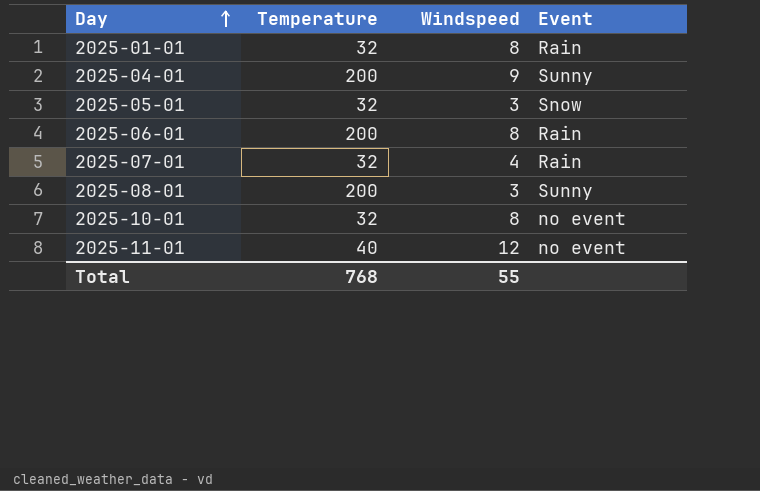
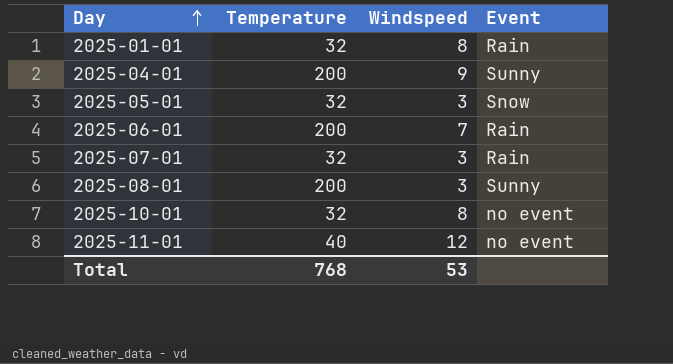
2025-06-01 | Windspeed: 8 -> 7
2025-07-01 | Windspeed: 4 -> 3
Total | Windspeed: 55 -> 53

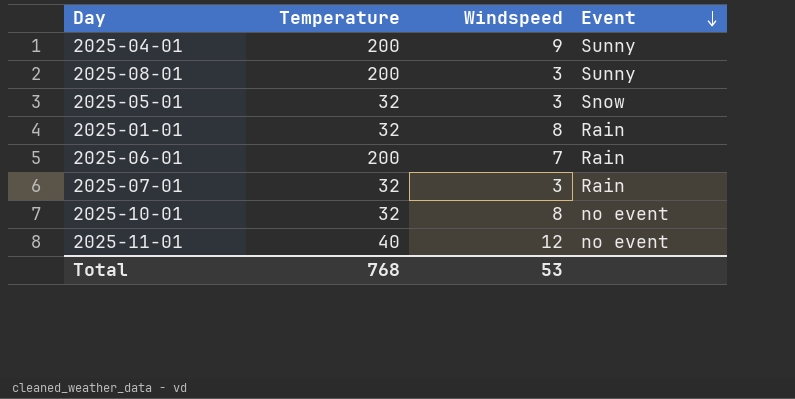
row order: Day ascending -> Event descending

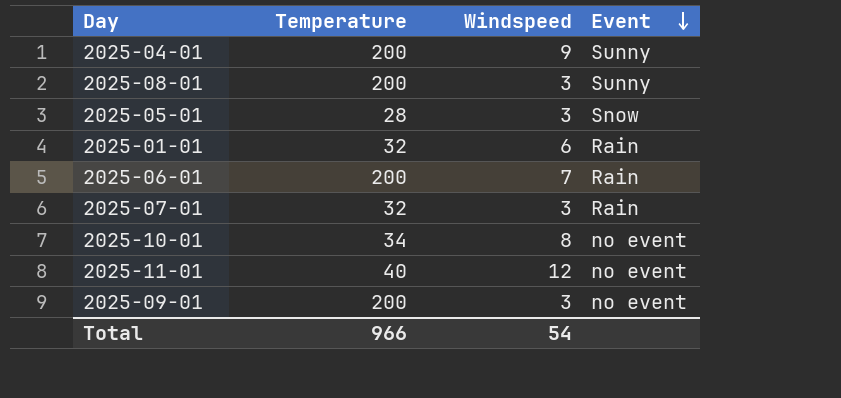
2025-05-01 | Temperature: 32 -> 28
2025-01-01 | Windspeed: 8 -> 6
2025-10-01 | Temperature: 32 -> 34
row 2025-09-01: none -> 200 | 3 | no event
Total | Temperature: 768 -> 966
Total | Windspeed: 53 -> 54

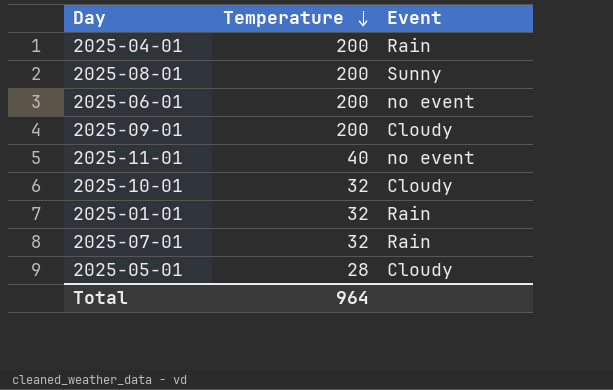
row order: Event descending -> Temperature descending
column Windspeed | position: 3 -> none
2025-04-01 | Event: Sunny -> Rain
2025-06-01 | Event: Rain -> no event
2025-09-01 | Event: no event -> Cloudy
2025-10-01 | Temperature: 34 -> 32
2025-10-01 | Event: no event -> Cloudy
2025-05-01 | Event: Snow -> Cloudy
Total | Temperature: 966 -> 964

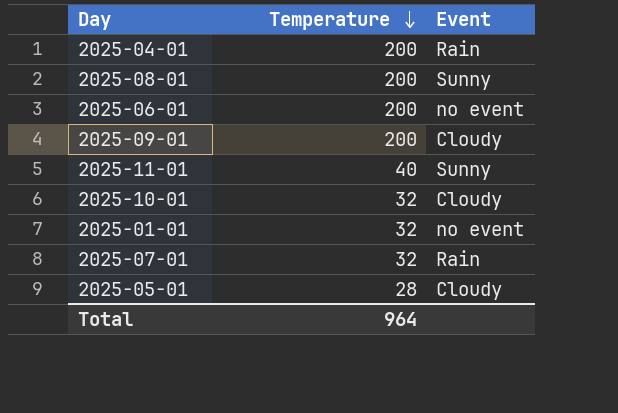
2025-11-01 | Event: no event -> Sunny
2025-01-01 | Event: Rain -> no event

